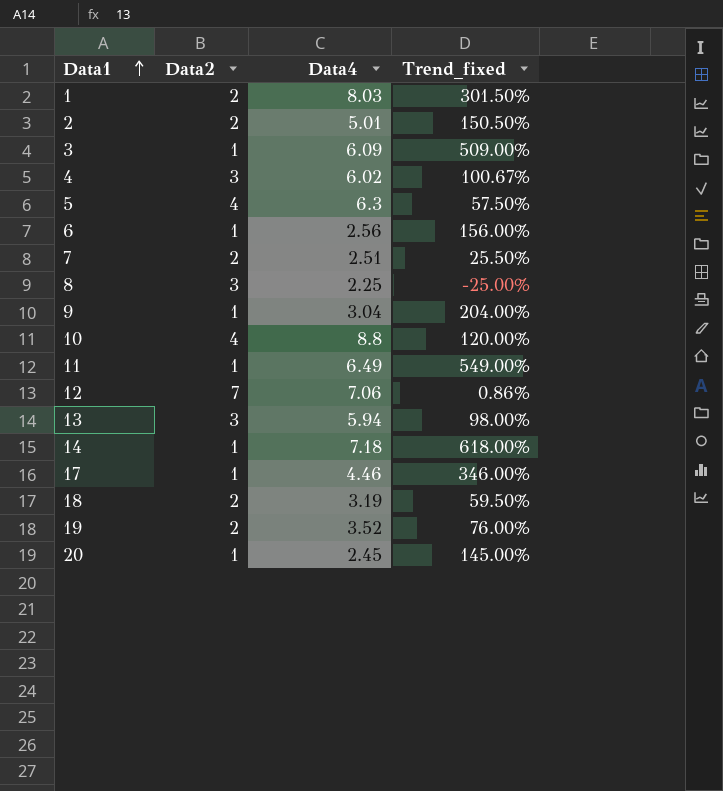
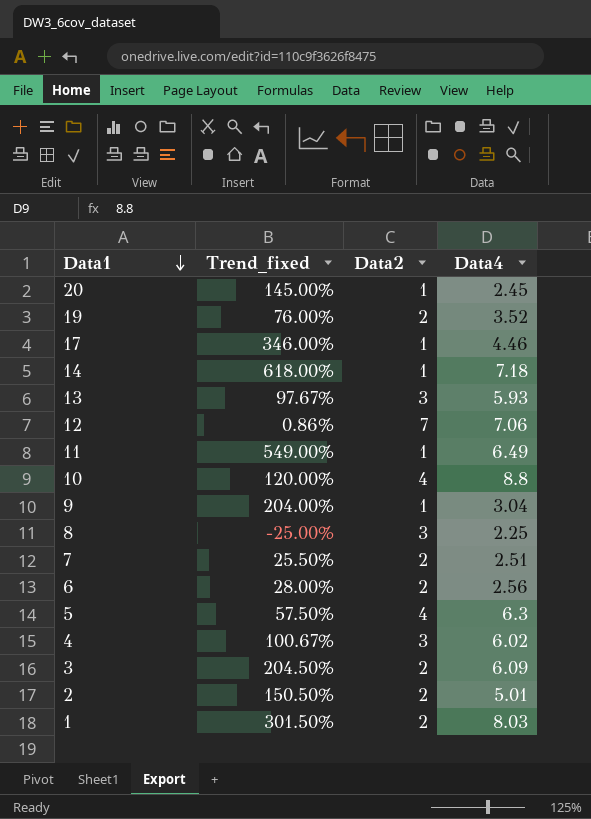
row order: Data1 ascending -> Data1 descending
column Trend_fixed | position: 4 -> 2
row 18: 2 | 3.19 | 59.50% -> none
13 | Trend_fixed: 98.00% -> 97.67%
13 | Data4: 5.94 -> 5.93
6 | Trend_fixed: 156.00% -> 28.00%
6 | Data2: 1 -> 2
3 | Trend_fixed: 509.00% -> 204.50%
3 | Data2: 1 -> 2

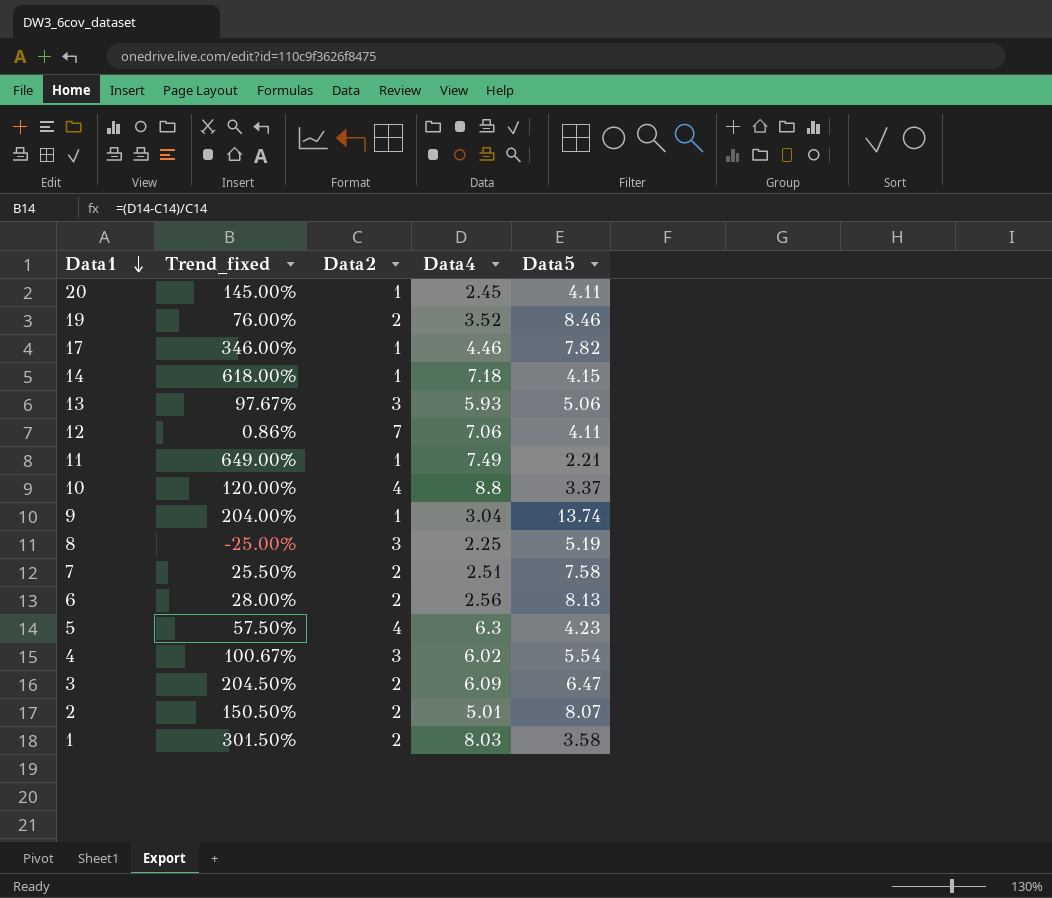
column Data5 | position: none -> 5
11 | Trend_fixed: 549.00% -> 649.00%
11 | Data4: 6.49 -> 7.49

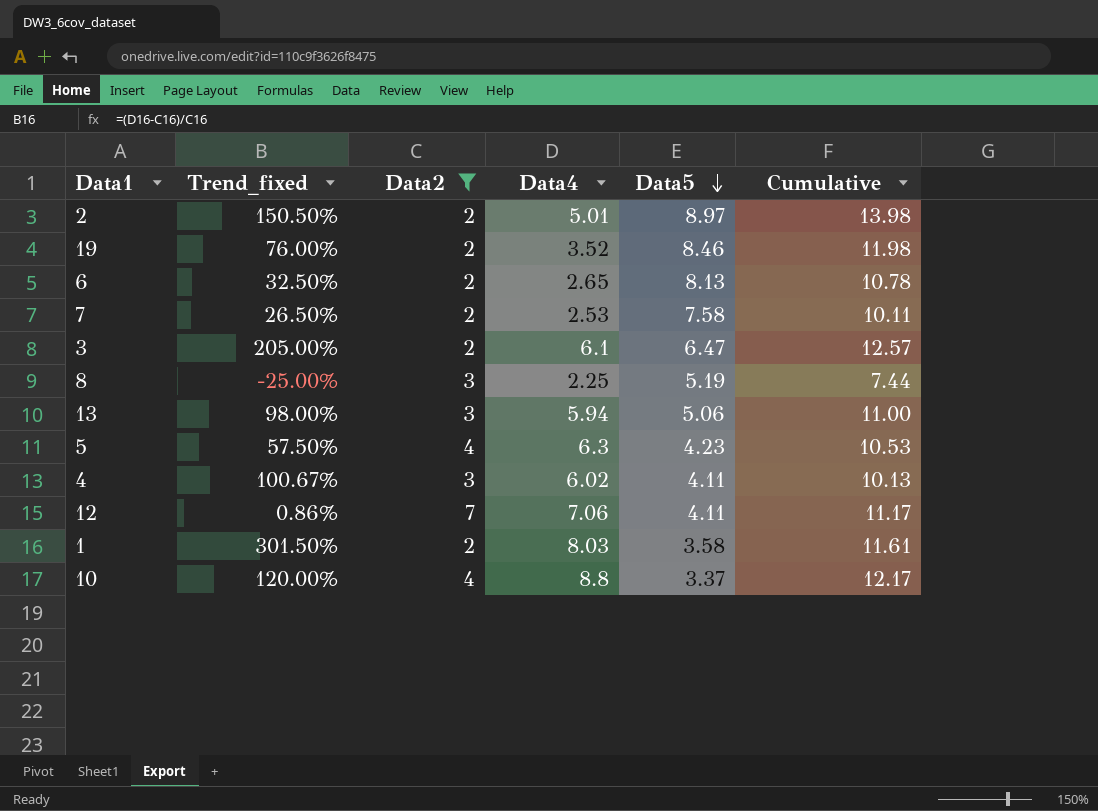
filter: none -> Data2 != 1
row order: Data1 descending -> Data5 descending
column Cumulative | formula: none -> [Data4] + [Data5]
2 | Data5: 8.07 -> 8.97
6 | Trend_fixed: 28.00% -> 32.50%
6 | Data4: 2.56 -> 2.65
7 | Trend_fixed: 25.50% -> 26.50%
7 | Data4: 2.51 -> 2.53
3 | Trend_fixed: 204.50% -> 205.00%
3 | Data4: 6.09 -> 6.1
13 | Trend_fixed: 97.67% -> 98.00%
13 | Data4: 5.93 -> 5.94
4 | Data5: 5.54 -> 4.11

